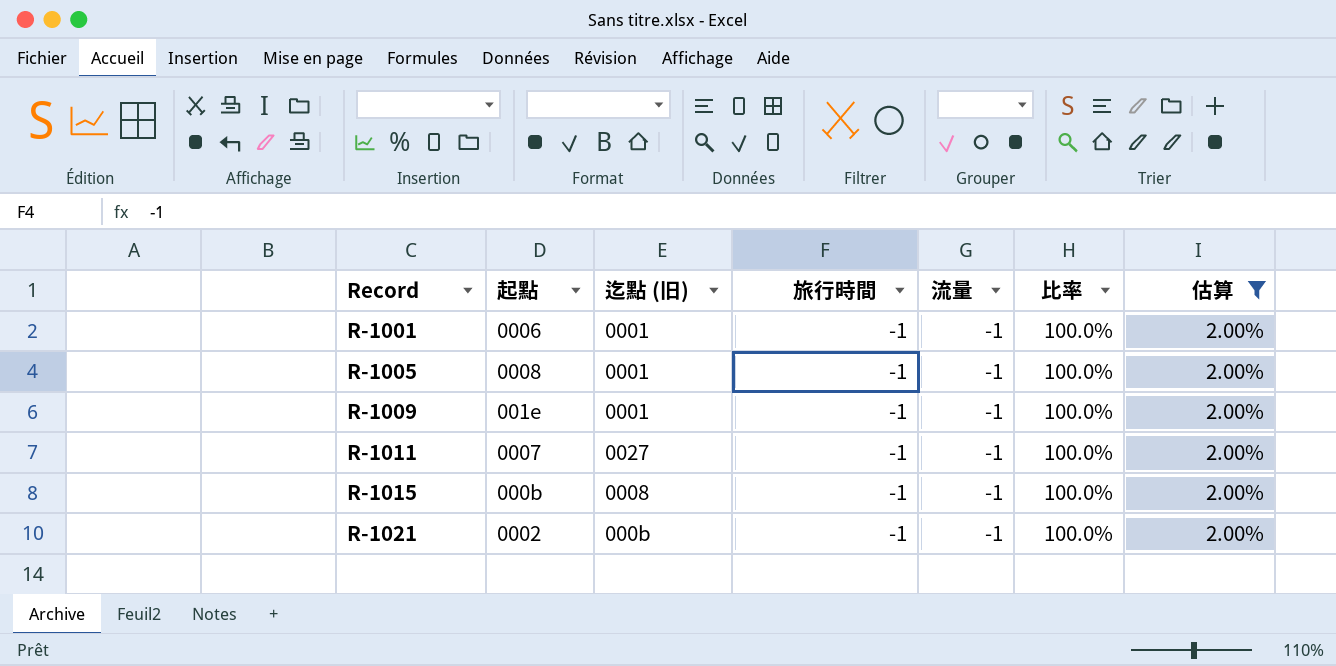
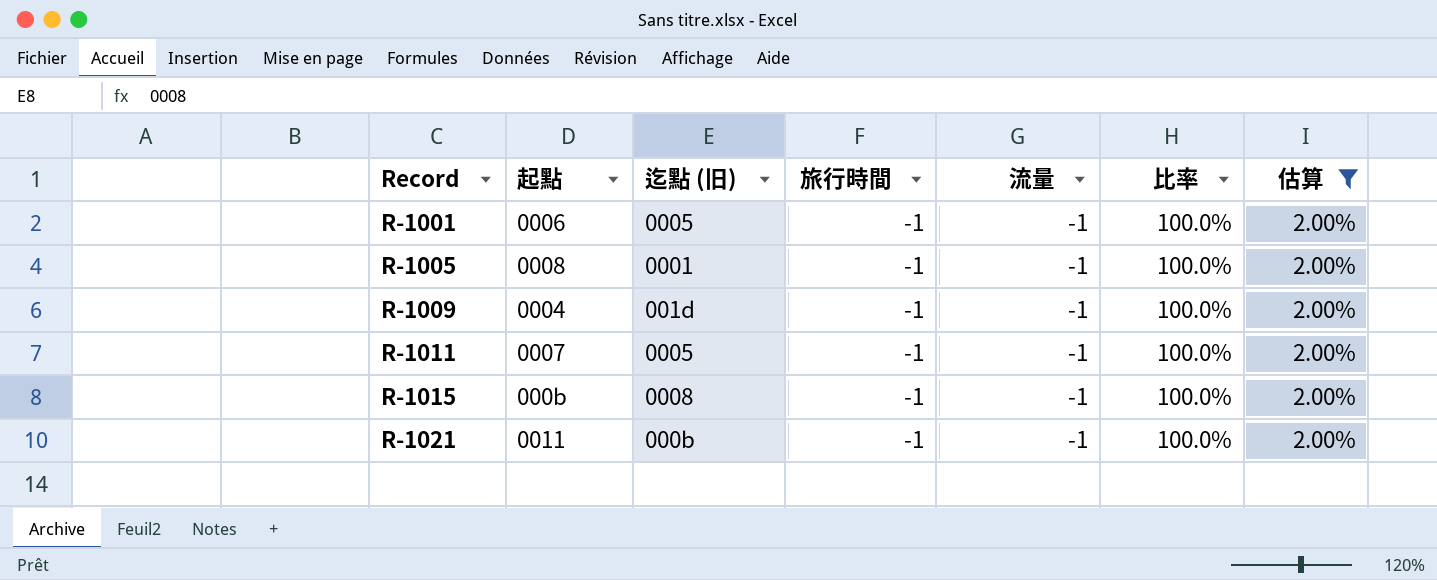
R-1001 | 迄點 (旧): 0001 -> 0005
R-1009 | 起點: 001e -> 0004
R-1009 | 迄點 (旧): 0001 -> 001d
R-1011 | 迄點 (旧): 0027 -> 0005
R-1021 | 起點: 0002 -> 0011

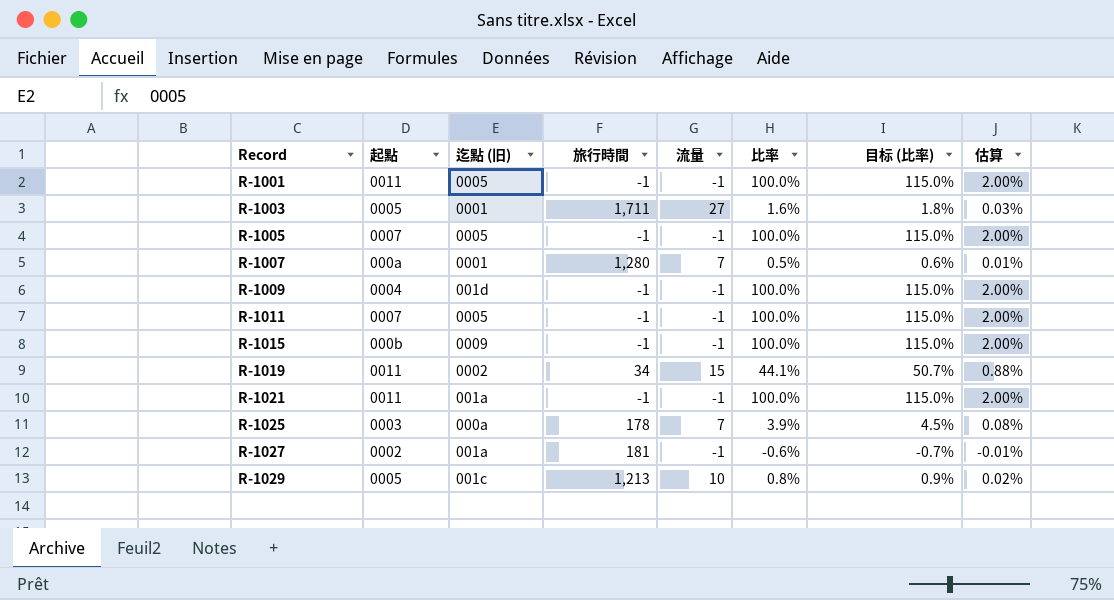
filter: 估算 = 2.00% -> none
column 目标 (比率) | formula: none -> [比率] * 1.15
R-1001 | 起點: 0006 -> 0011
R-1005 | 起點: 0008 -> 0007
R-1005 | 迄點 (旧): 0001 -> 0005
R-1015 | 迄點 (旧): 0008 -> 0009
R-1021 | 迄點 (旧): 000b -> 001a

